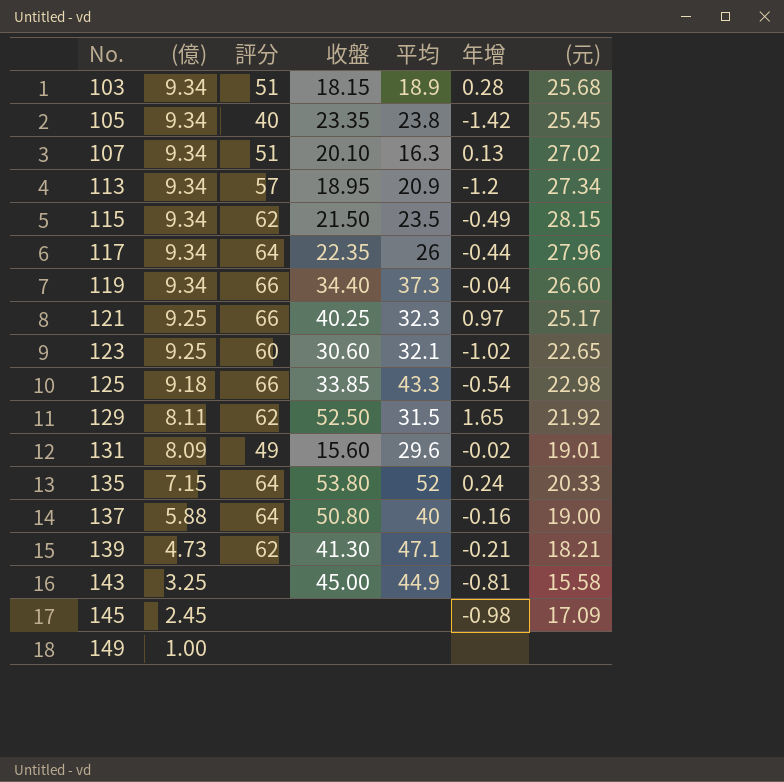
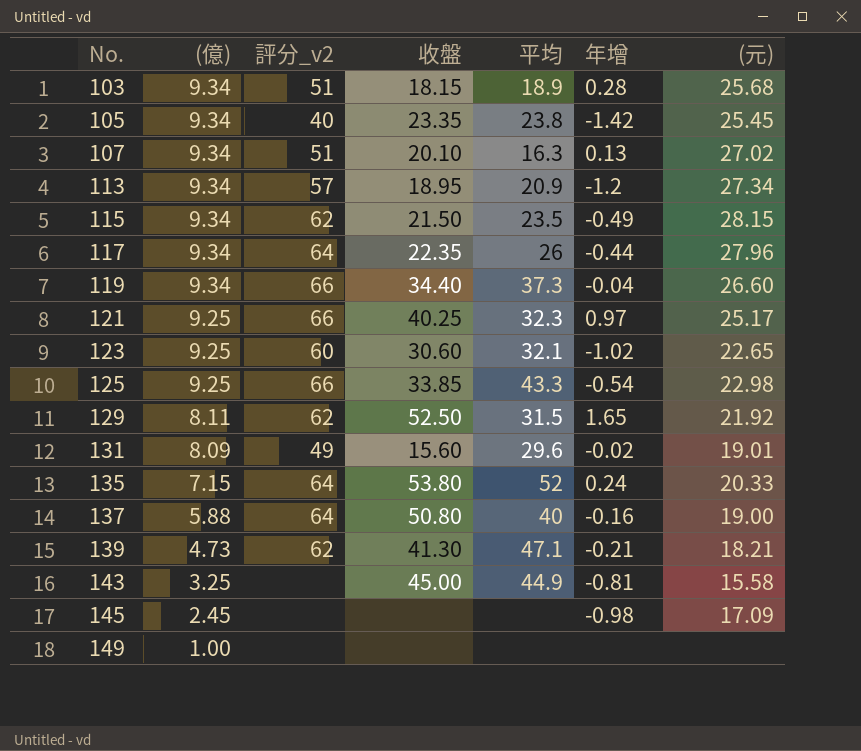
column name: 評分 -> 評分_v2
125 | (億): 9.18 -> 9.25

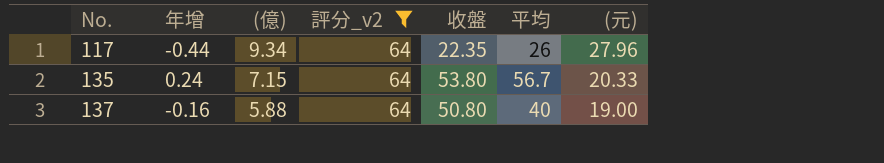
filter: none -> 評分_v2 = 64
column 年增 | position: 6 -> 2
135 | 平均: 52 -> 56.7

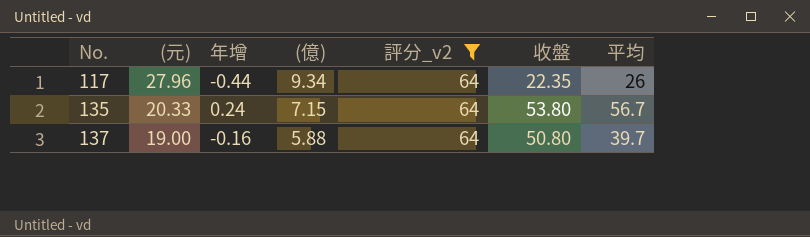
column (元) | position: 7 -> 2
137 | 平均: 40 -> 39.7

